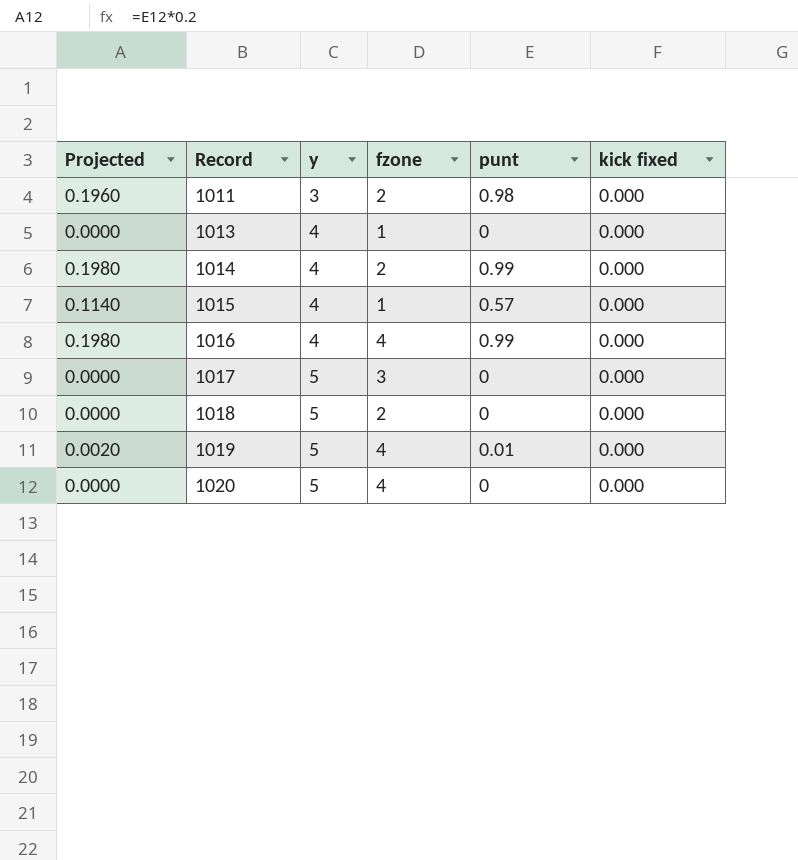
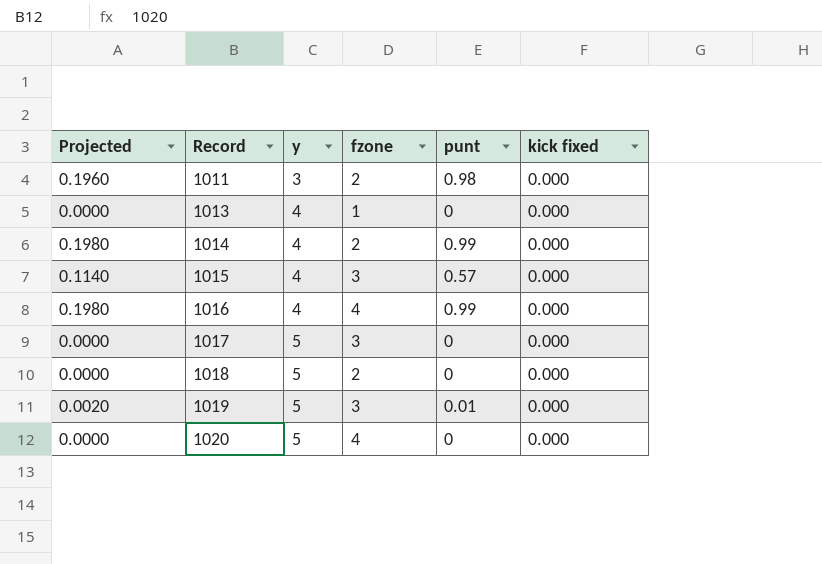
1015 | fzone: 1 -> 3
1019 | fzone: 4 -> 3

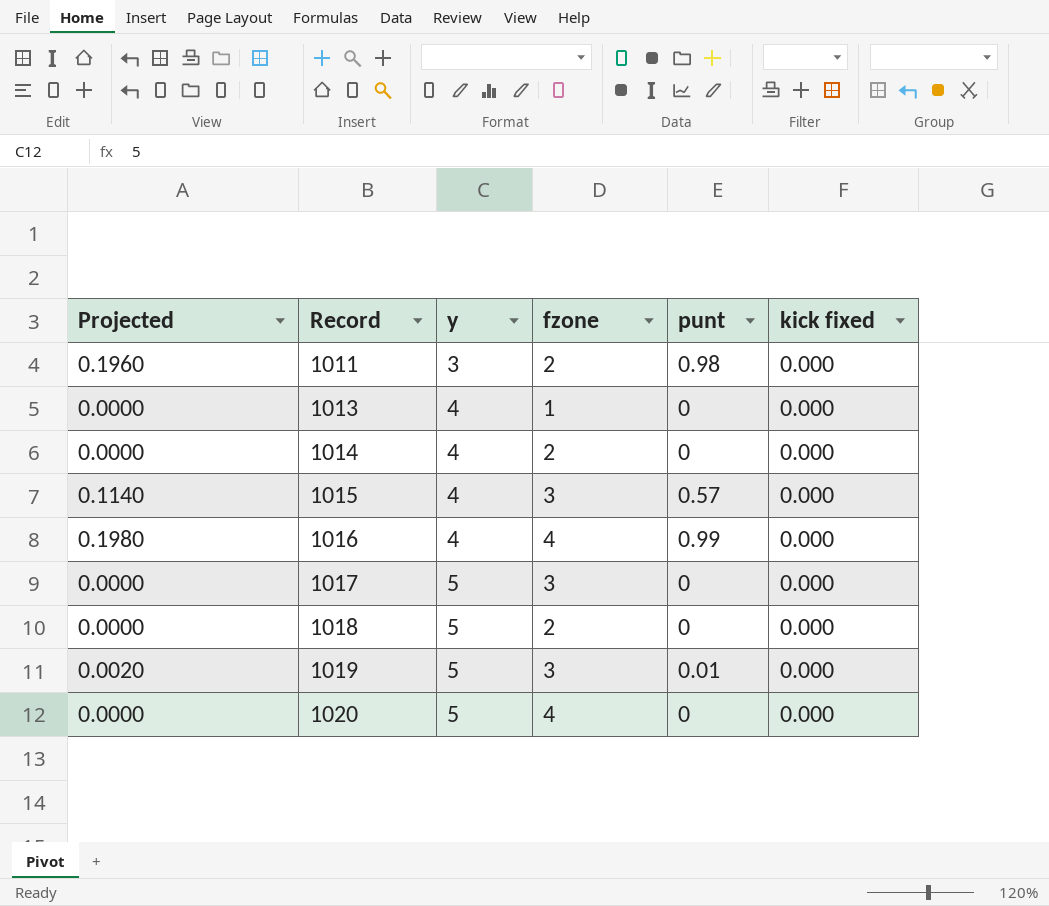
1014 | Projected: 0.1980 -> 0.0000
1014 | punt: 0.99 -> 0

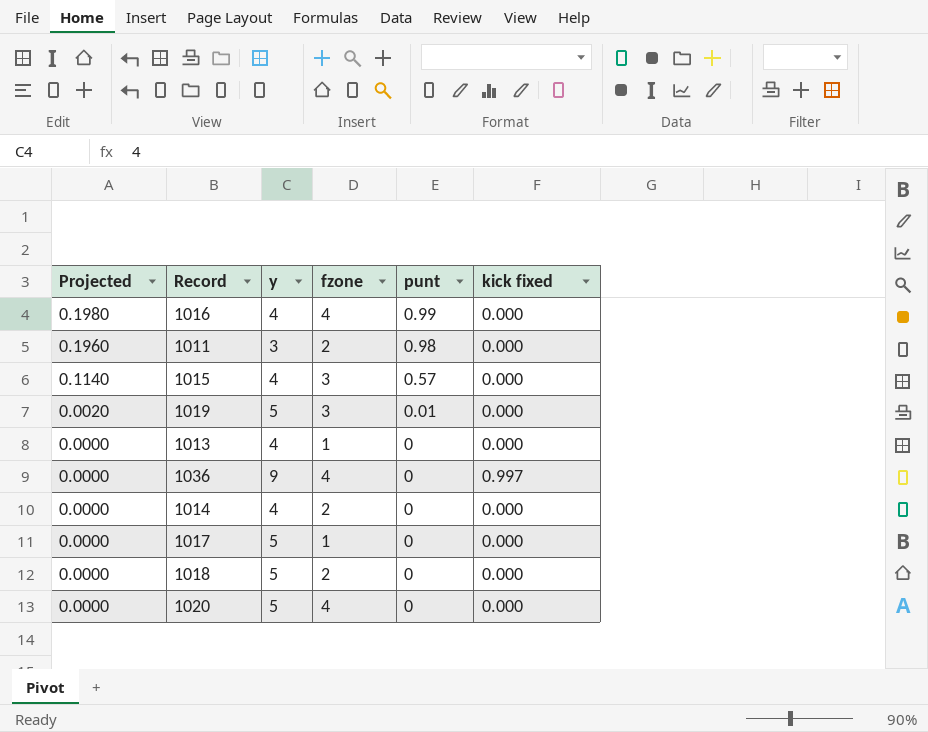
row order: Record ascending -> Projected descending
row 1036: none -> 0.0000 | 9 | 4 | 0 | 0.997
1017 | fzone: 3 -> 1

